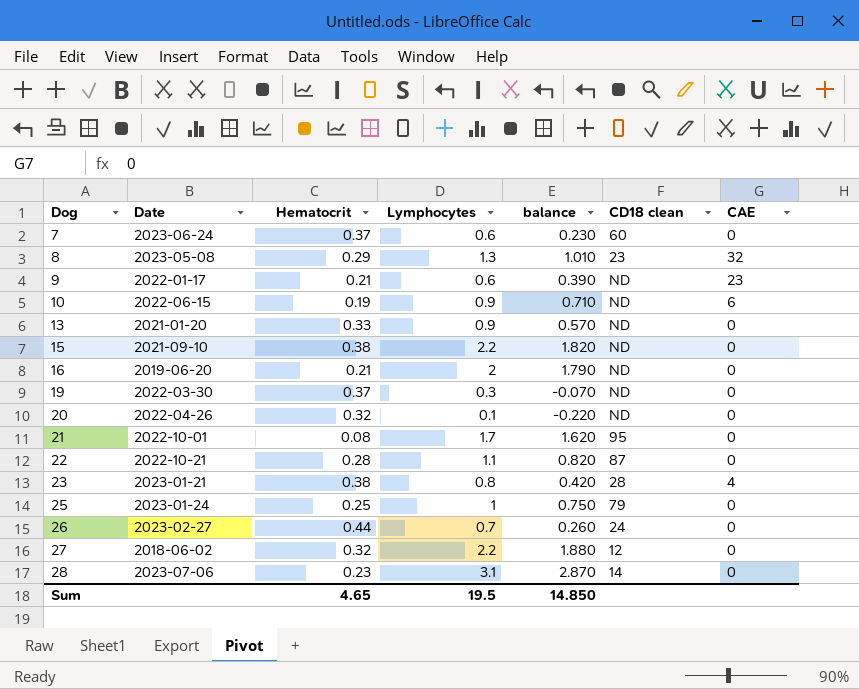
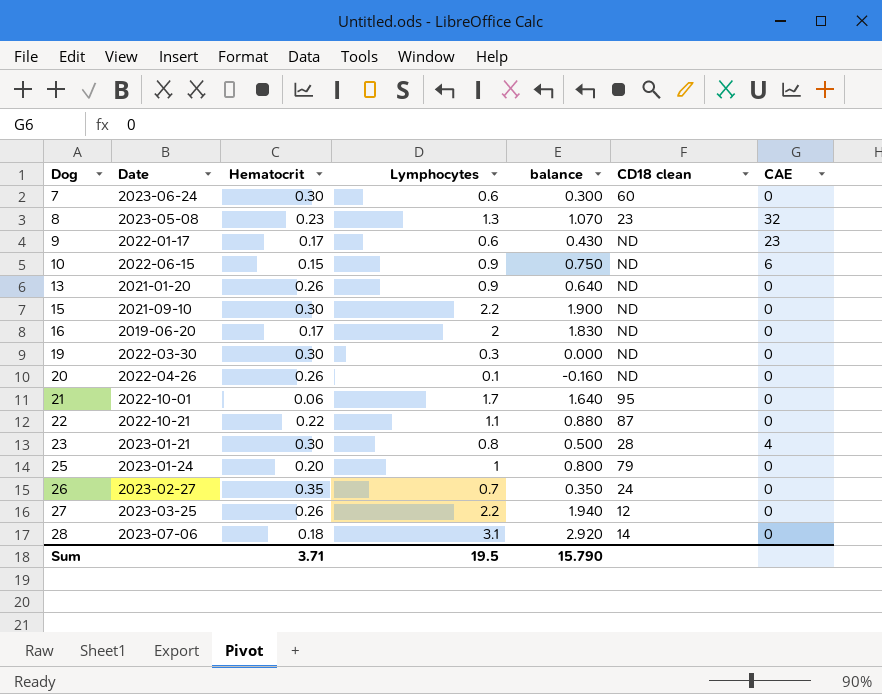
7 | Hematocrit: 0.37 -> 0.30
7 | balance: 0.230 -> 0.300
8 | Hematocrit: 0.29 -> 0.23
8 | balance: 1.010 -> 1.070
9 | Hematocrit: 0.21 -> 0.17
9 | balance: 0.390 -> 0.430
10 | Hematocrit: 0.19 -> 0.15
10 | balance: 0.710 -> 0.750
13 | Hematocrit: 0.33 -> 0.26
13 | balance: 0.570 -> 0.640
15 | Hematocrit: 0.38 -> 0.30
15 | balance: 1.820 -> 1.900
16 | Hematocrit: 0.21 -> 0.17
16 | balance: 1.790 -> 1.830
19 | Hematocrit: 0.37 -> 0.30
19 | balance: -0.070 -> 0.000
20 | Hematocrit: 0.32 -> 0.26
20 | balance: -0.220 -> -0.160
21 | Hematocrit: 0.08 -> 0.06
21 | balance: 1.620 -> 1.640
22 | Hematocrit: 0.28 -> 0.22
22 | balance: 0.820 -> 0.880
23 | Hematocrit: 0.38 -> 0.30
23 | balance: 0.420 -> 0.500
25 | Hematocrit: 0.25 -> 0.20
25 | balance: 0.750 -> 0.800
26 | Hematocrit: 0.44 -> 0.35
26 | balance: 0.260 -> 0.350
27 | Date: 2018-06-02 -> 2023-03-25
27 | Hematocrit: 0.32 -> 0.26
27 | balance: 1.880 -> 1.940
28 | Hematocrit: 0.23 -> 0.18
28 | balance: 2.870 -> 2.920
Sum | Hematocrit: 4.65 -> 3.71
Sum | balance: 14.850 -> 15.790

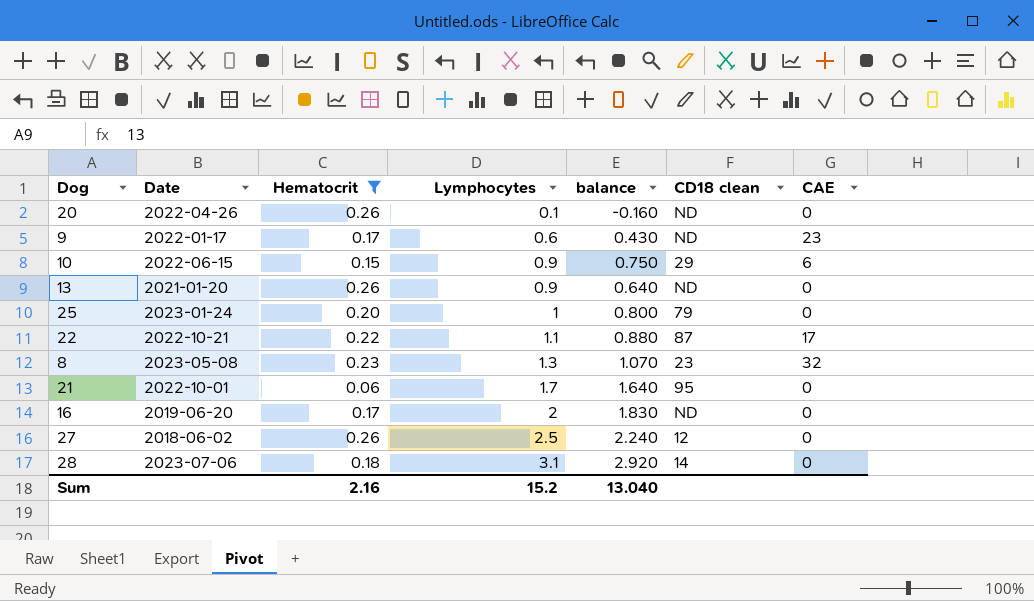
filter: none -> Hematocrit <= 0.26
row order: Dog ascending -> Lymphocytes ascending
10 | CD18 clean: ND -> 29
22 | CAE: 0 -> 17
27 | Date: 2023-03-25 -> 2018-06-02
27 | Lymphocytes: 2.2 -> 2.5
27 | balance: 1.940 -> 2.240
Sum | Hematocrit: 3.71 -> 2.16
Sum | Lymphocytes: 19.5 -> 15.2
Sum | balance: 15.790 -> 13.040

